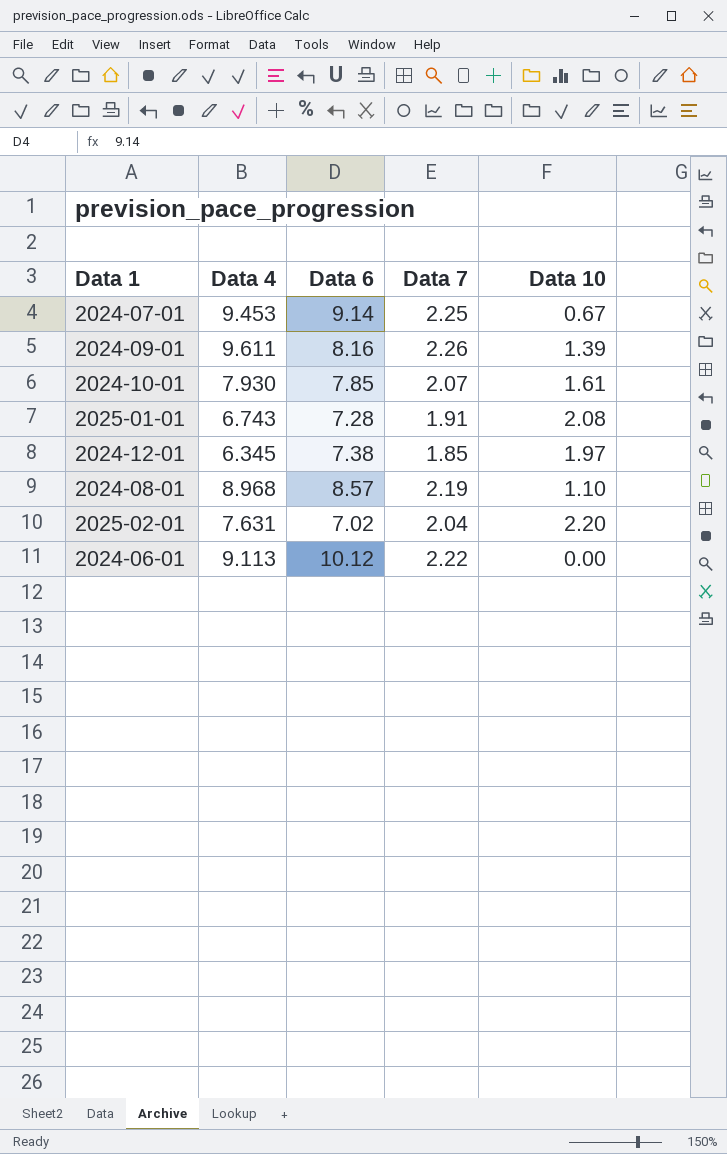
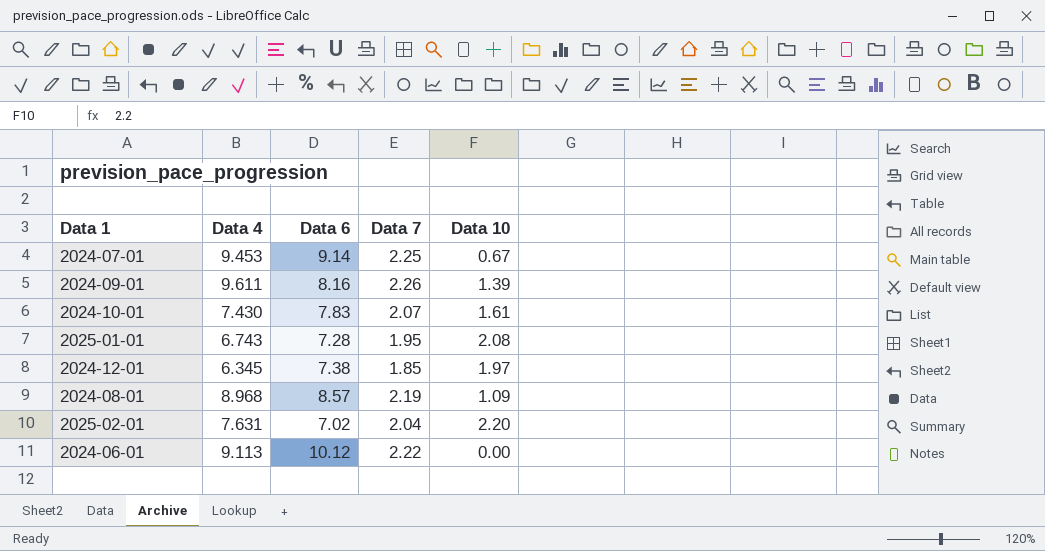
2024-10-01 | Data 4: 7.930 -> 7.430
2024-10-01 | Data 6: 7.85 -> 7.83
2025-01-01 | Data 7: 1.91 -> 1.95
2024-08-01 | Data 10: 1.10 -> 1.09

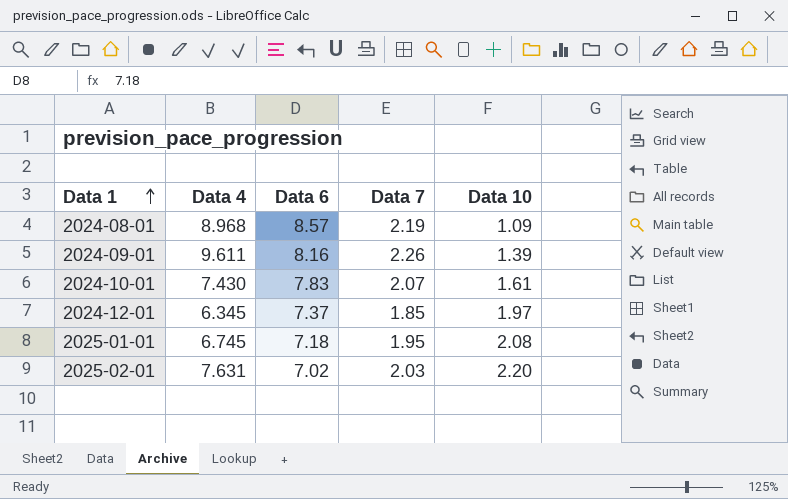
row order: none -> Data 1 ascending
row 2024-07-01: 9.453 | 9.14 | 2.25 | 0.67 -> none
row 2024-06-01: 9.113 | 10.12 | 2.22 | 0.00 -> none
2024-12-01 | Data 6: 7.38 -> 7.37
2025-01-01 | Data 4: 6.743 -> 6.745
2025-01-01 | Data 6: 7.28 -> 7.18
2025-02-01 | Data 7: 2.04 -> 2.03

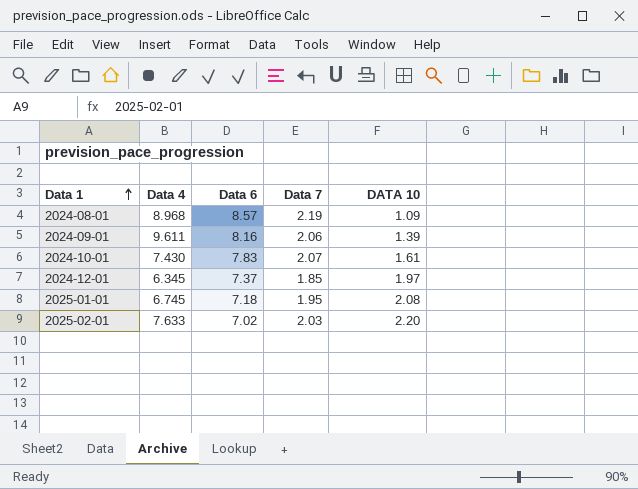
column name: Data 10 -> DATA 10
2024-09-01 | Data 7: 2.26 -> 2.06
2025-02-01 | Data 4: 7.631 -> 7.633

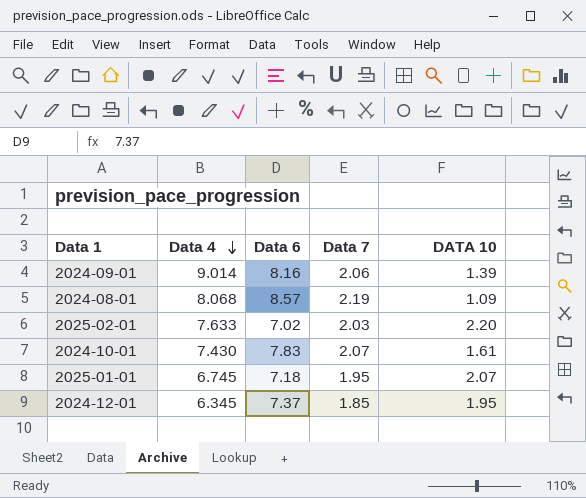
row order: Data 1 ascending -> Data 4 descending
2024-09-01 | Data 4: 9.611 -> 9.014
2024-08-01 | Data 4: 8.968 -> 8.068
2025-01-01 | DATA 10: 2.08 -> 2.07
2024-12-01 | DATA 10: 1.97 -> 1.95

